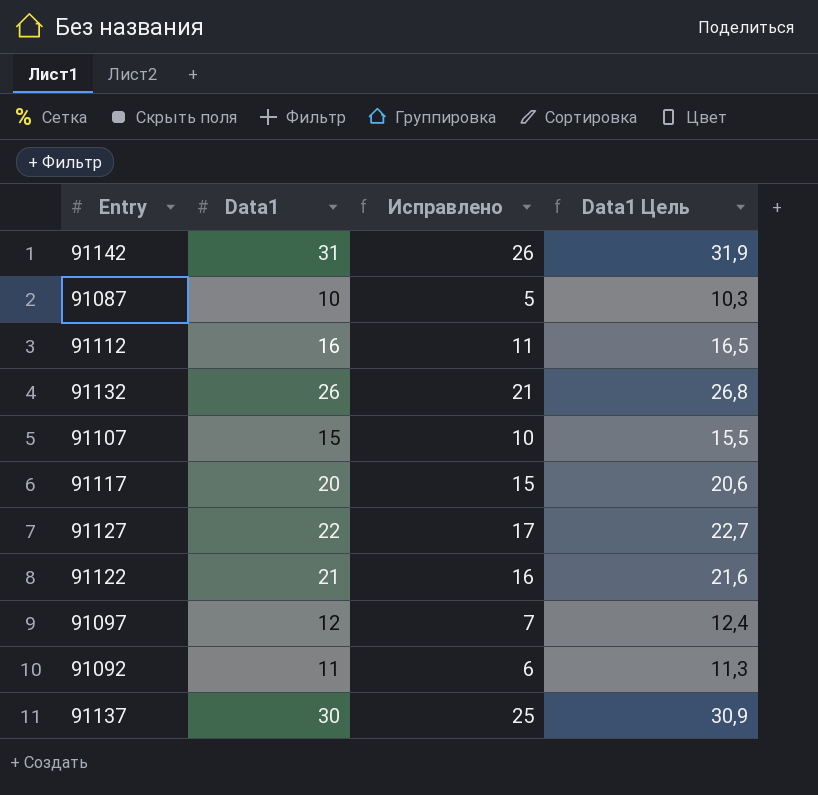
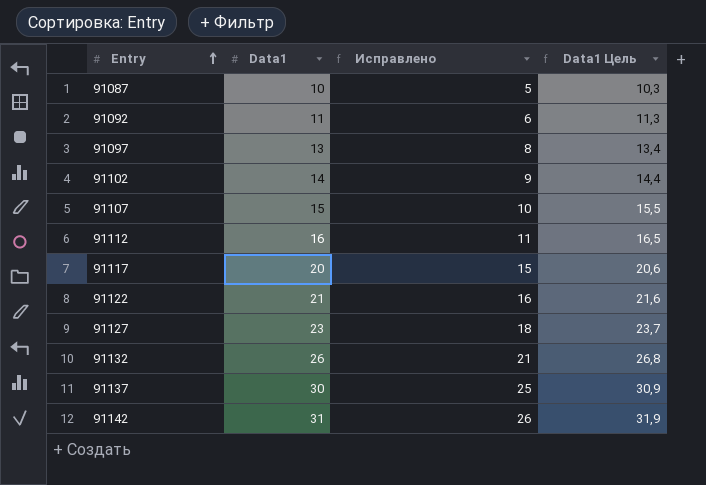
row order: none -> Entry ascending
91097 | Data1: 12 -> 13
91097 | Исправлено: 7 -> 8
91097 | Data1 Цель: 12,4 -> 13,4
row 91102: none -> 14 | 9 | 14,4
91127 | Data1: 22 -> 23
91127 | Исправлено: 17 -> 18
91127 | Data1 Цель: 22,7 -> 23,7

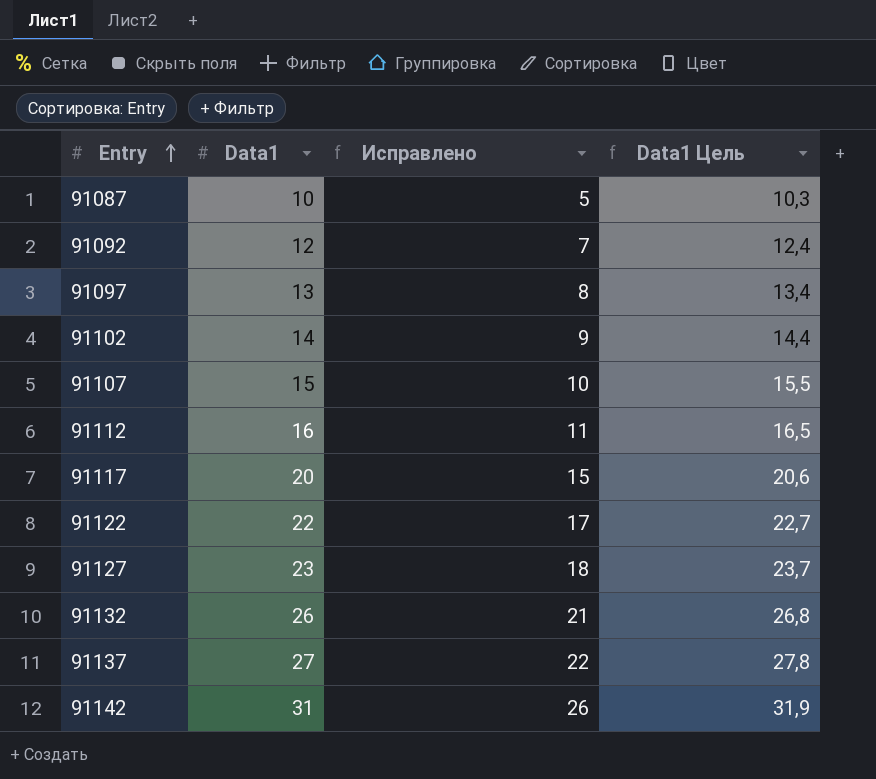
91092 | Data1: 11 -> 12
91092 | Исправлено: 6 -> 7
91092 | Data1 Цель: 11,3 -> 12,4
91122 | Data1: 21 -> 22
91122 | Исправлено: 16 -> 17
91122 | Data1 Цель: 21,6 -> 22,7
91137 | Data1: 30 -> 27
91137 | Исправлено: 25 -> 22
91137 | Data1 Цель: 30,9 -> 27,8

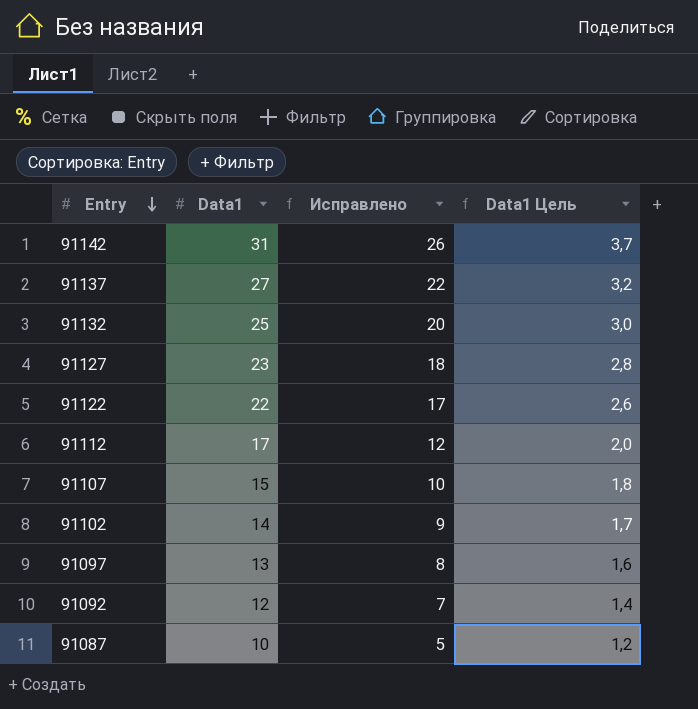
row order: Entry ascending -> Entry descending
column Data1 Цель | formula: [Data1] * 1,03 -> [Data1] * 0,12
row 91117: 20 | 15 | 20,6 -> none
91132 | Data1: 26 -> 25
91132 | Исправлено: 21 -> 20
91112 | Data1: 16 -> 17
91112 | Исправлено: 11 -> 12

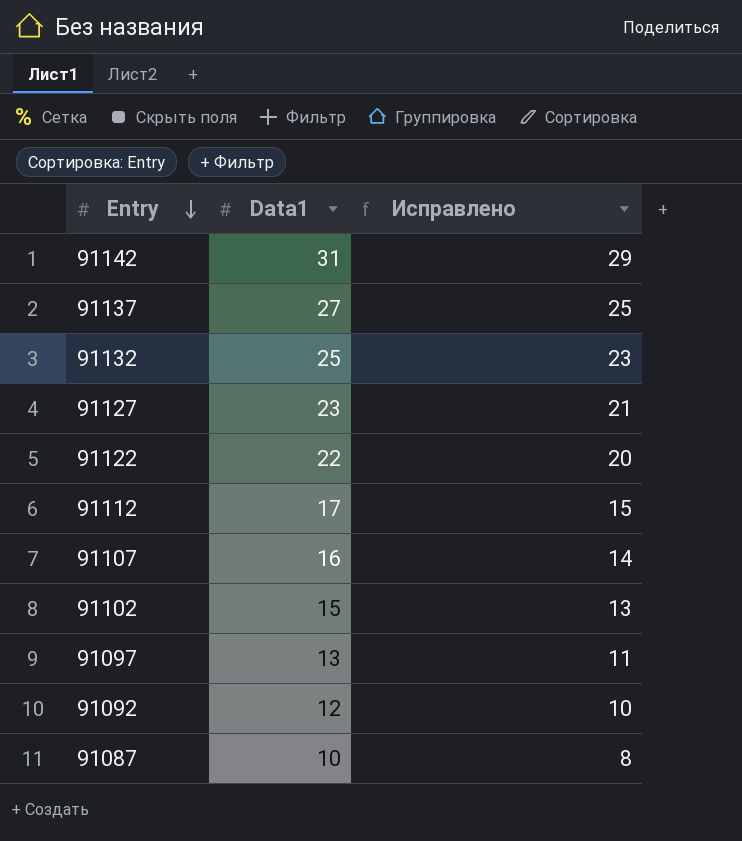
column Data1 Цель | formula: [Data1] * 0,12 -> none
column Исправлено | formula: [Data1] - 5 -> [Data1] - 2
91107 | Data1: 15 -> 16
91102 | Data1: 14 -> 15

